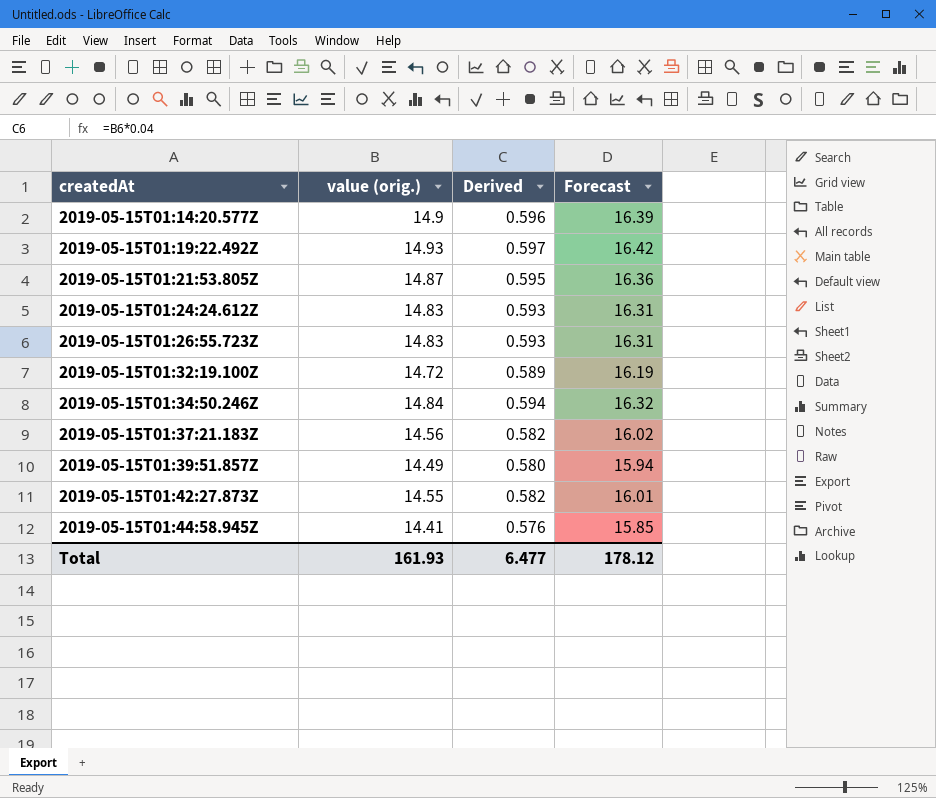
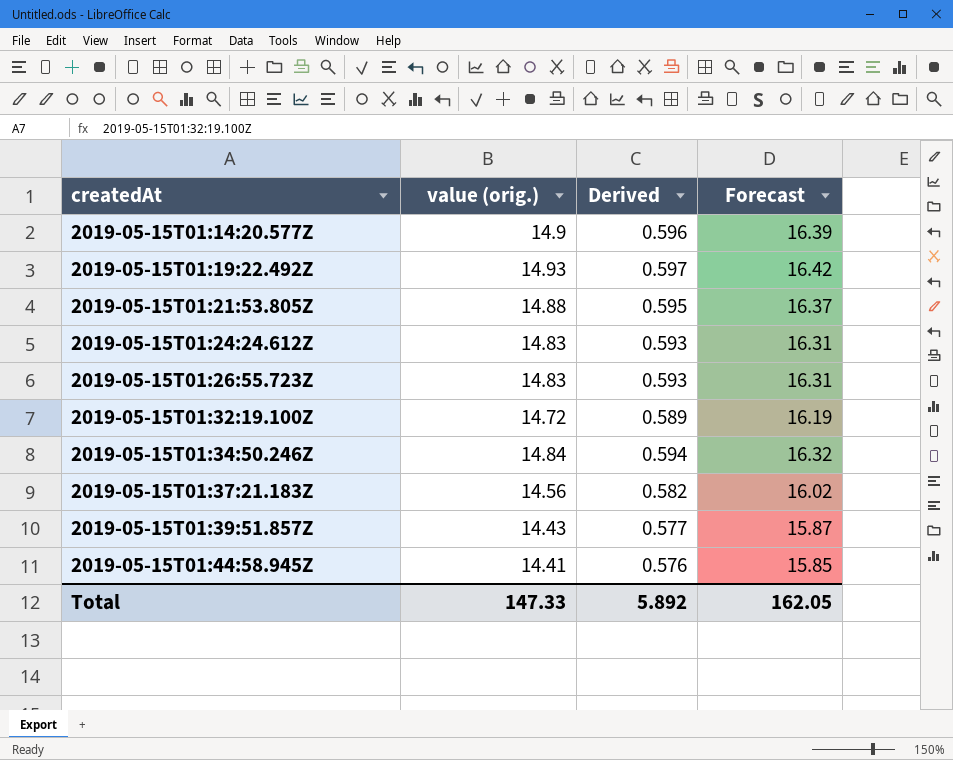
row 2019-05-15T01:42:27.873Z: 14.55 | 0.582 | 16.01 -> none
2019-05-15T01:21:53.805Z | value (orig.): 14.87 -> 14.88
2019-05-15T01:21:53.805Z | Forecast: 16.36 -> 16.37
2019-05-15T01:39:51.857Z | value (orig.): 14.49 -> 14.43
2019-05-15T01:39:51.857Z | Derived: 0.580 -> 0.577
2019-05-15T01:39:51.857Z | Forecast: 15.94 -> 15.87
Total | value (orig.): 161.93 -> 147.33
Total | Derived: 6.477 -> 5.892
Total | Forecast: 178.12 -> 162.05

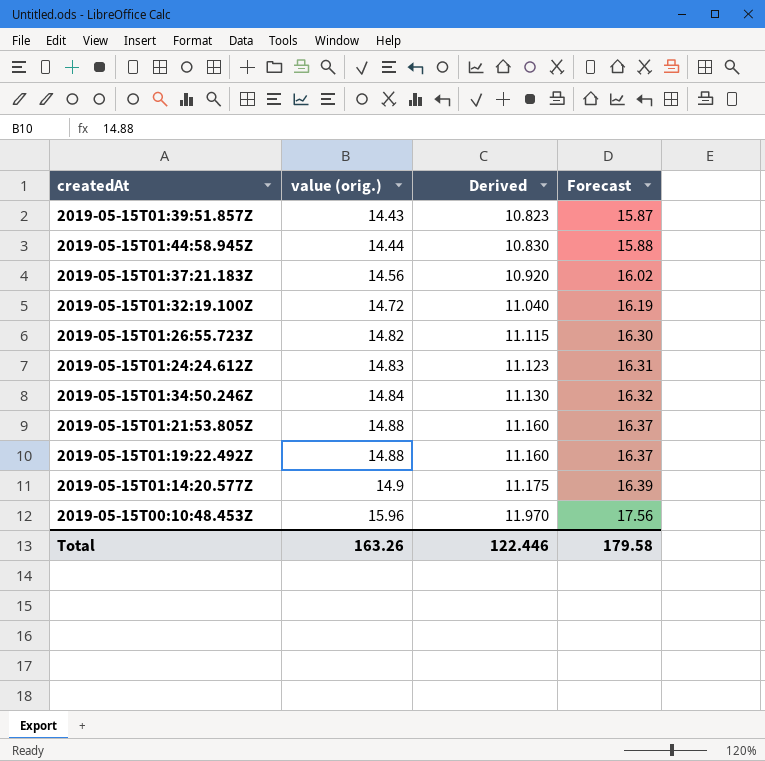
row order: createdAt ascending -> value (orig.) ascending
column Derived | formula: [value (orig.)] * 0.04 -> [value (orig.)] * 0.75
2019-05-15T01:44:58.945Z | value (orig.): 14.41 -> 14.44
2019-05-15T01:44:58.945Z | Forecast: 15.85 -> 15.88
2019-05-15T01:26:55.723Z | value (orig.): 14.83 -> 14.82
2019-05-15T01:26:55.723Z | Forecast: 16.31 -> 16.30
2019-05-15T01:19:22.492Z | value (orig.): 14.93 -> 14.88
2019-05-15T01:19:22.492Z | Forecast: 16.42 -> 16.37
row 2019-05-15T00:10:48.453Z: none -> 15.96 | 11.970 | 17.56
Total | value (orig.): 147.33 -> 163.26
Total | Derived: 5.892 -> 122.446
Total | Forecast: 162.05 -> 179.58

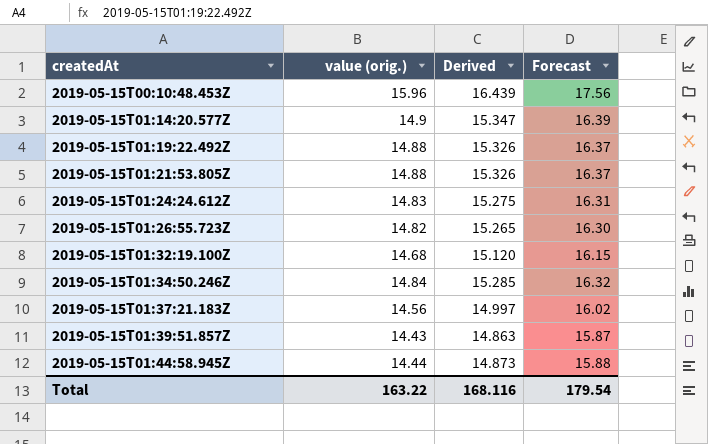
row order: value (orig.) ascending -> createdAt ascending
column Derived | formula: [value (orig.)] * 0.75 -> [value (orig.)] * 1.03
2019-05-15T01:32:19.100Z | value (orig.): 14.72 -> 14.68
2019-05-15T01:32:19.100Z | Forecast: 16.19 -> 16.15
Total | value (orig.): 163.26 -> 163.22
Total | Derived: 122.446 -> 168.116
Total | Forecast: 179.58 -> 179.54

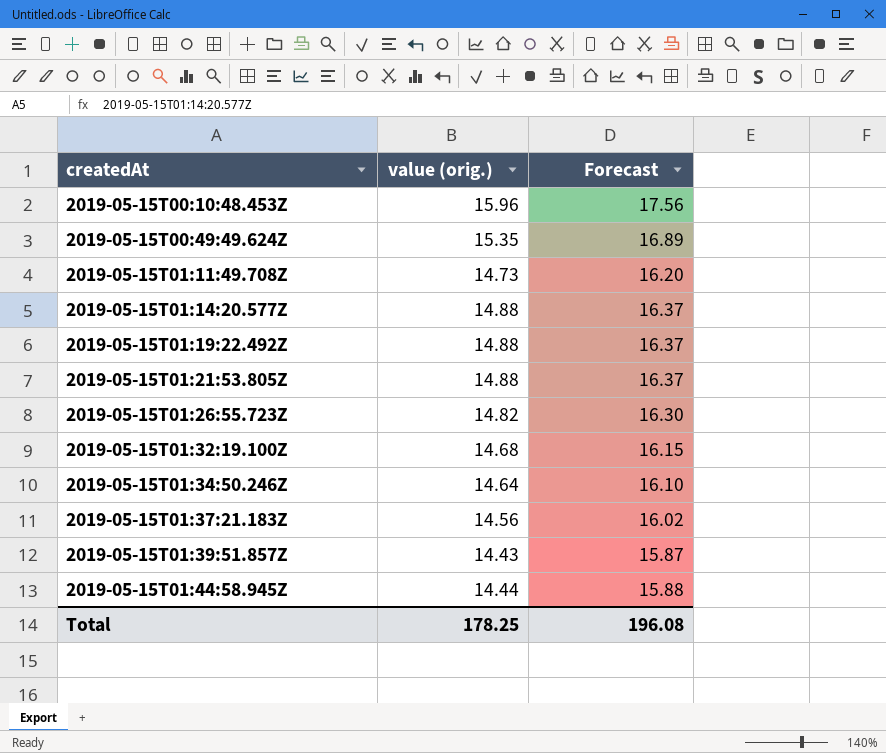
column Derived | formula: [value (orig.)] * 1.03 -> none
row 2019-05-15T01:24:24.612Z: 14.83 | 15.275 | 16.31 -> none
row 2019-05-15T00:49:49.624Z: none -> 15.35 | 16.89
row 2019-05-15T01:11:49.708Z: none -> 14.73 | 16.20
2019-05-15T01:14:20.577Z | value (orig.): 14.9 -> 14.88
2019-05-15T01:14:20.577Z | Forecast: 16.39 -> 16.37
2019-05-15T01:34:50.246Z | value (orig.): 14.84 -> 14.64
2019-05-15T01:34:50.246Z | Forecast: 16.32 -> 16.10
Total | value (orig.): 163.22 -> 178.25
Total | Forecast: 179.54 -> 196.08

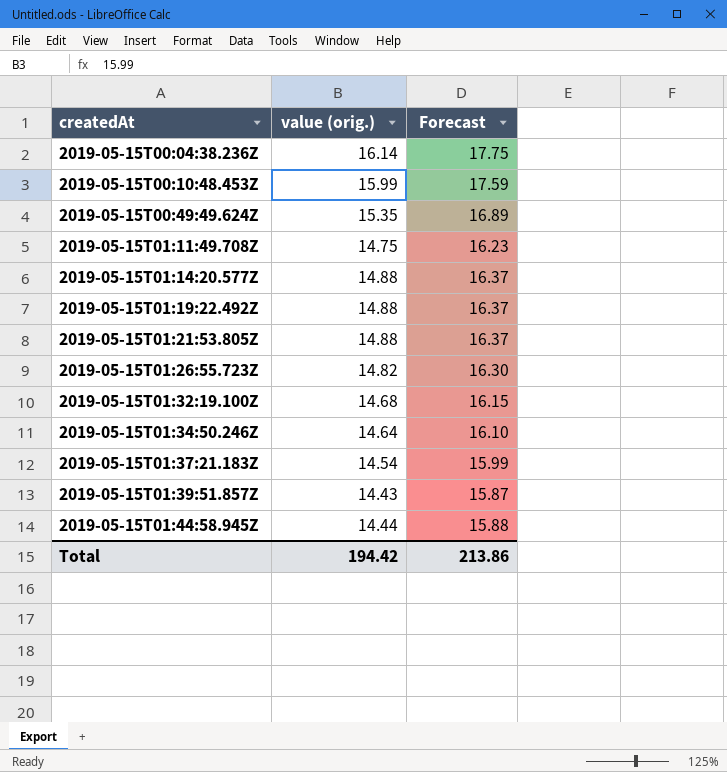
row 2019-05-15T00:04:38.236Z: none -> 16.14 | 17.75
2019-05-15T00:10:48.453Z | value (orig.): 15.96 -> 15.99
2019-05-15T00:10:48.453Z | Forecast: 17.56 -> 17.59
2019-05-15T01:11:49.708Z | value (orig.): 14.73 -> 14.75
2019-05-15T01:11:49.708Z | Forecast: 16.20 -> 16.23
2019-05-15T01:37:21.183Z | value (orig.): 14.56 -> 14.54
2019-05-15T01:37:21.183Z | Forecast: 16.02 -> 15.99
Total | value (orig.): 178.25 -> 194.42
Total | Forecast: 196.08 -> 213.86

